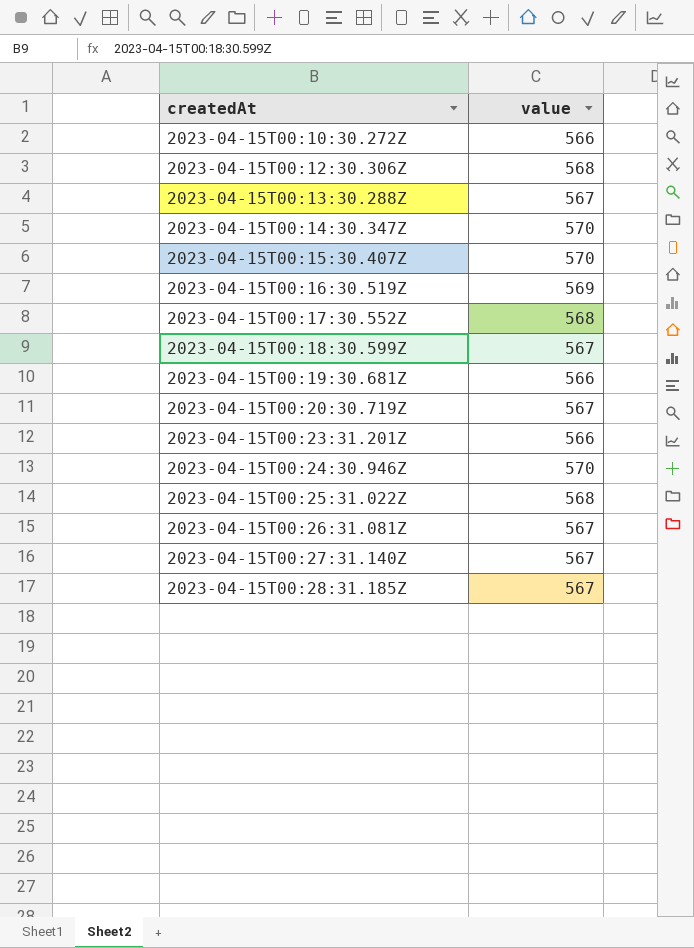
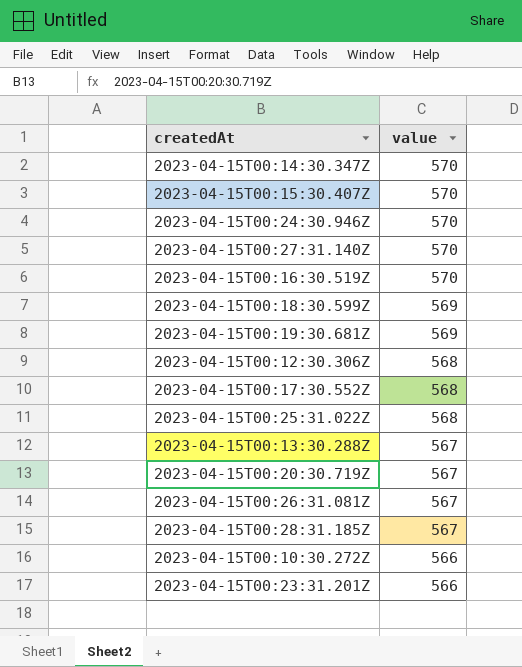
row order: createdAt ascending -> value descending
2023-04-15T00:27:31.140Z | value: 567 -> 570
2023-04-15T00:16:30.519Z | value: 569 -> 570
2023-04-15T00:18:30.599Z | value: 567 -> 569
2023-04-15T00:19:30.681Z | value: 566 -> 569

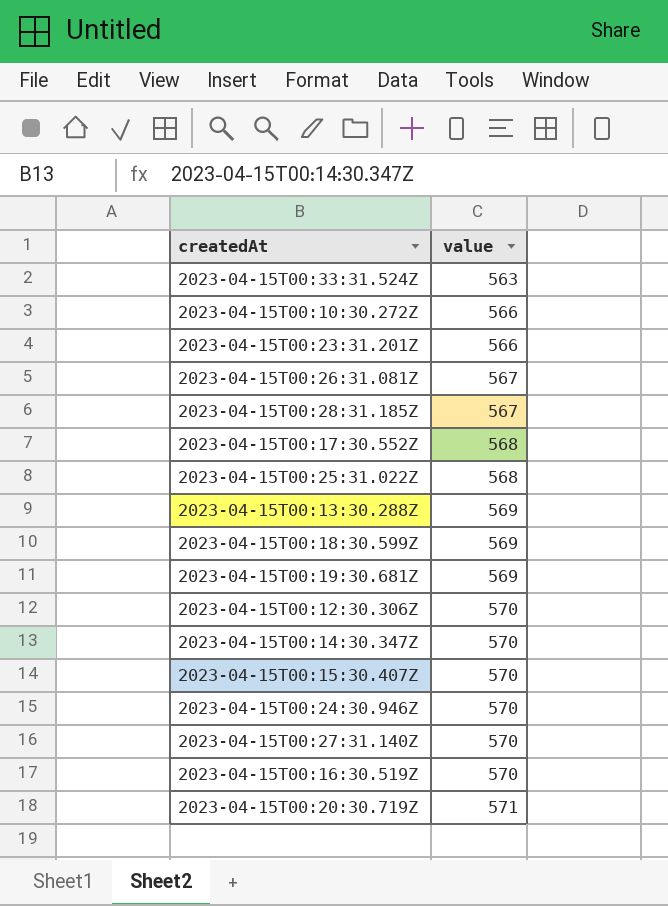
row order: value descending -> value ascending
row 2023-04-15T00:33:31.524Z: none -> 563
2023-04-15T00:13:30.288Z | value: 567 -> 569
2023-04-15T00:12:30.306Z | value: 568 -> 570
2023-04-15T00:20:30.719Z | value: 567 -> 571

